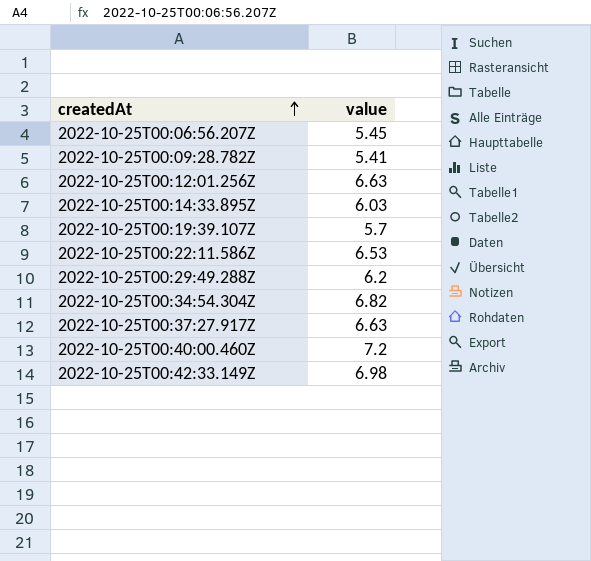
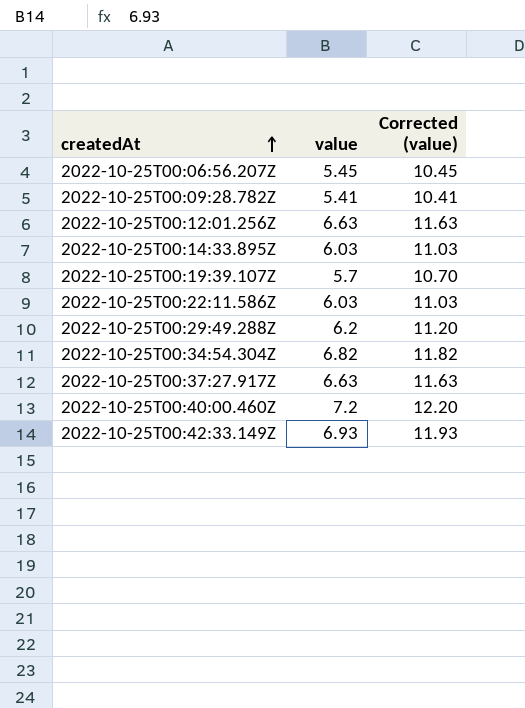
column Corrected (value) | formula: none -> [value] + 5
2022-10-25T00:22:11.586Z | value: 6.53 -> 6.03
2022-10-25T00:42:33.149Z | value: 6.98 -> 6.93

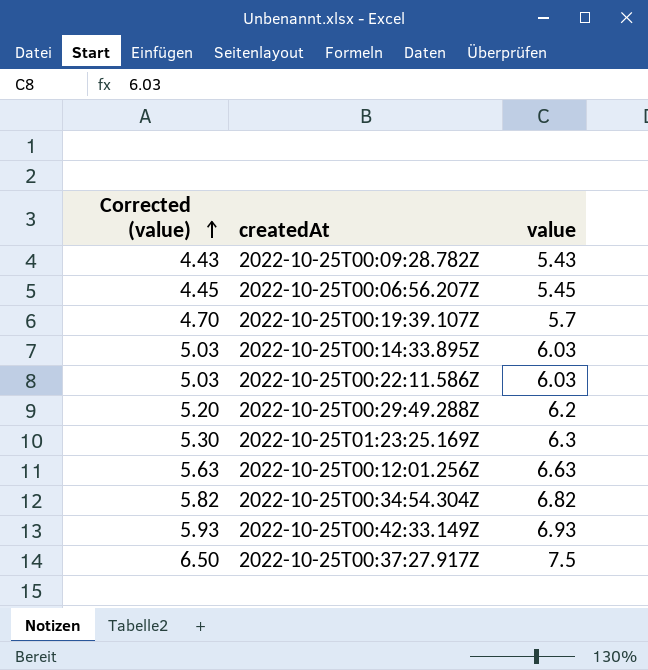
row order: createdAt ascending -> Corrected (value) ascending
column Corrected (value) | formula: [value] + 5 -> [value] - 1
column Corrected (value) | position: 3 -> 1
row 2022-10-25T00:40:00.460Z: 7.2 | 12.20 -> none
2022-10-25T00:09:28.782Z | value: 5.41 -> 5.43
row 2022-10-25T01:23:25.169Z: none -> 5.30 | 6.3
2022-10-25T00:37:27.917Z | value: 6.63 -> 7.5

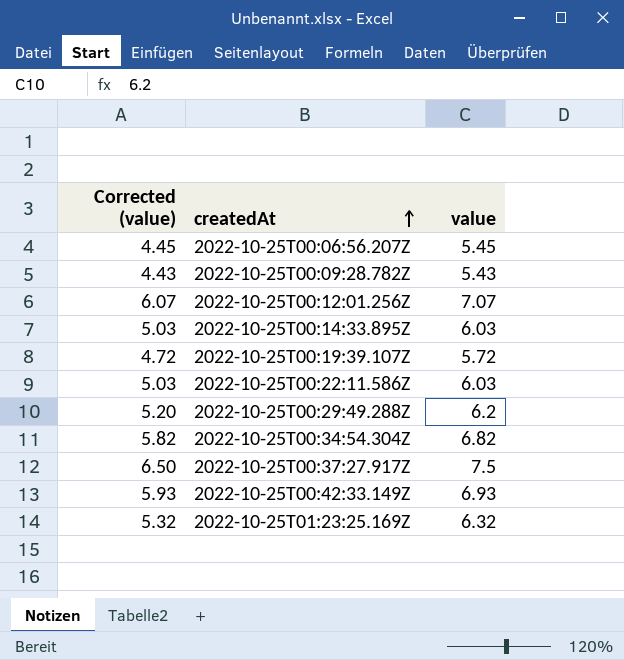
row order: Corrected (value) ascending -> createdAt ascending
2022-10-25T00:12:01.256Z | Corrected (value): 5.63 -> 6.07
2022-10-25T00:12:01.256Z | value: 6.63 -> 7.07
2022-10-25T00:19:39.107Z | Corrected (value): 4.70 -> 4.72
2022-10-25T00:19:39.107Z | value: 5.7 -> 5.72
2022-10-25T01:23:25.169Z | Corrected (value): 5.30 -> 5.32
2022-10-25T01:23:25.169Z | value: 6.3 -> 6.32

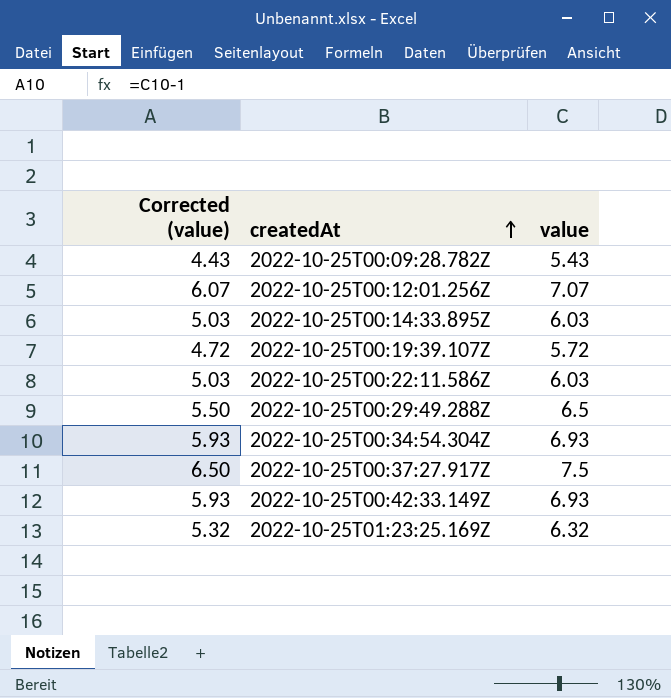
row 2022-10-25T00:06:56.207Z: 4.45 | 5.45 -> none
2022-10-25T00:29:49.288Z | Corrected (value): 5.20 -> 5.50
2022-10-25T00:29:49.288Z | value: 6.2 -> 6.5
2022-10-25T00:34:54.304Z | Corrected (value): 5.82 -> 5.93
2022-10-25T00:34:54.304Z | value: 6.82 -> 6.93

